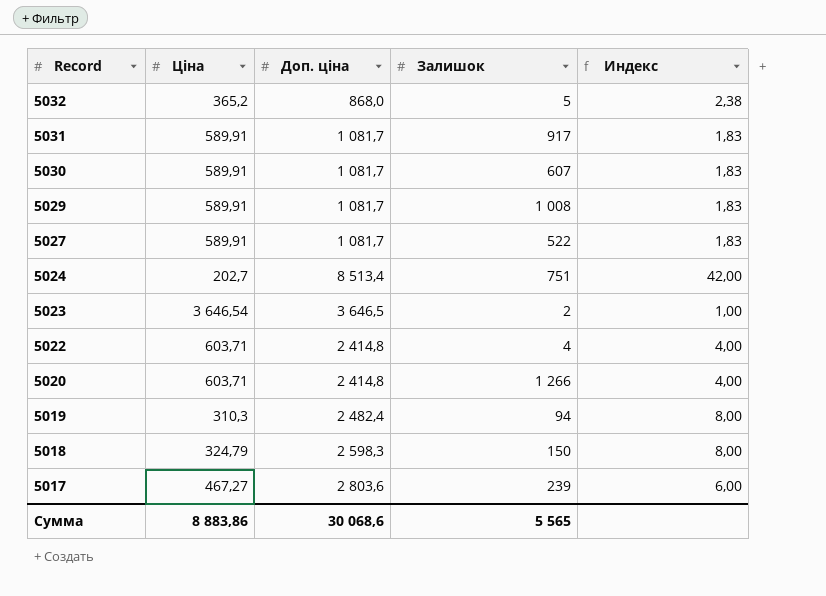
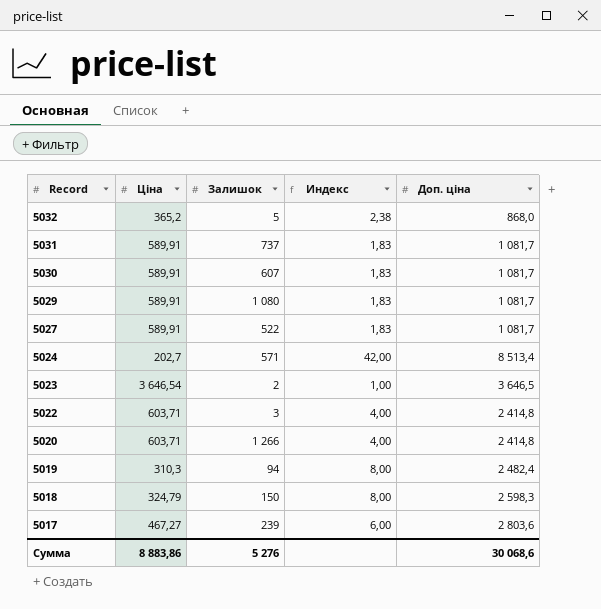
column Доп. ціна | position: 3 -> 5
5031 | Залишок: 917 -> 737
5029 | Залишок: 1 008 -> 1 080
5024 | Залишок: 751 -> 571
5022 | Залишок: 4 -> 3
Сумма | Залишок: 5 565 -> 5 276

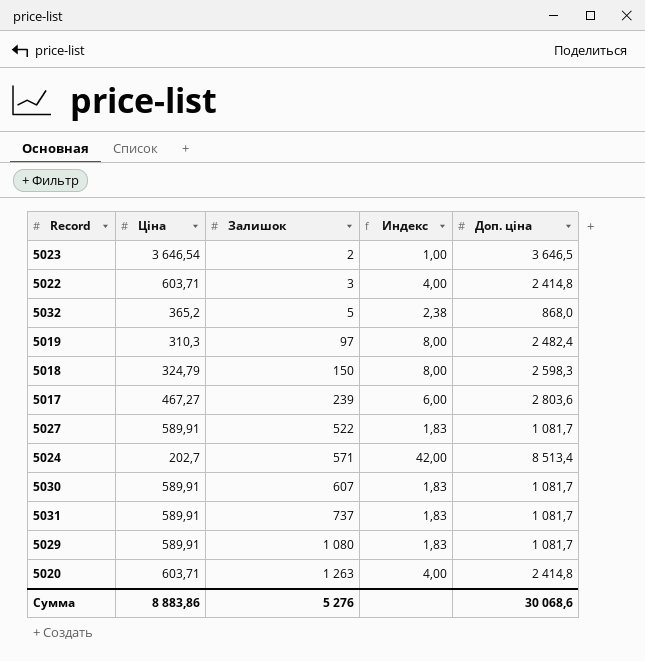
row order: Record descending -> Залишок ascending
5019 | Залишок: 94 -> 97
5020 | Залишок: 1 266 -> 1 263

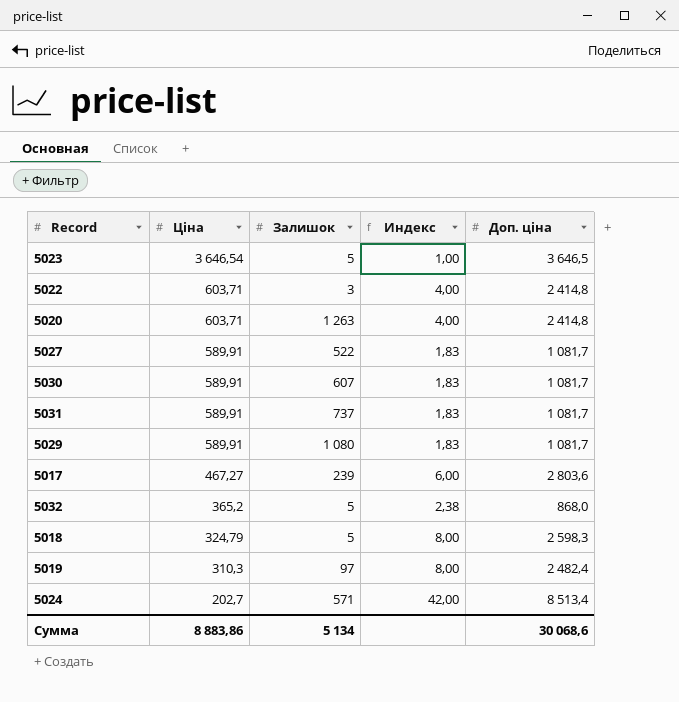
row order: Залишок ascending -> Ціна descending
5023 | Залишок: 2 -> 5
5018 | Залишок: 150 -> 5
Сумма | Залишок: 5 276 -> 5 134

